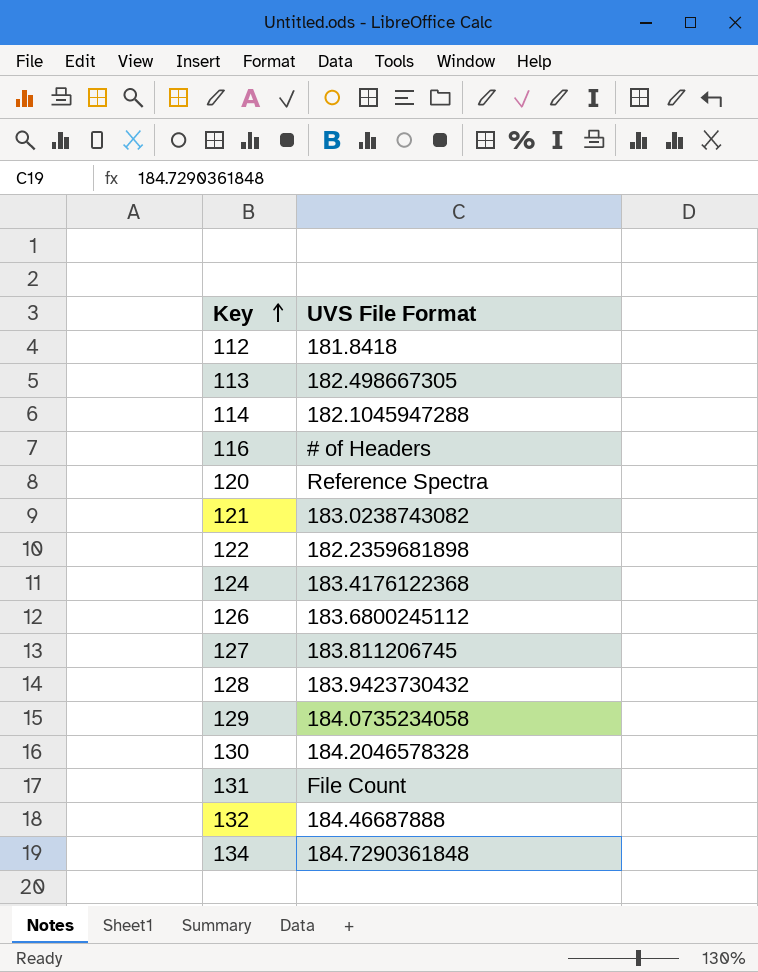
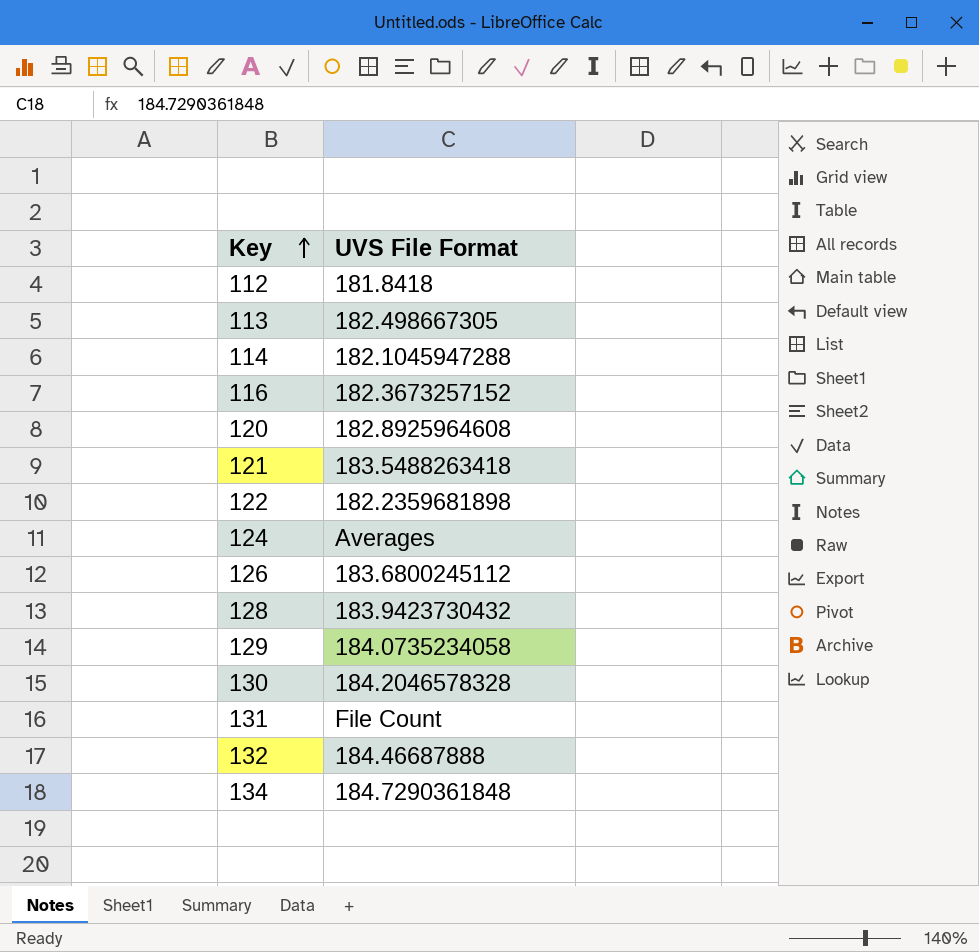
row 127: 183.811206745 -> none
116 | UVS File Format: # of Headers -> 182.3673257152
120 | UVS File Format: Reference Spectra -> 182.8925964608
121 | UVS File Format: 183.0238743082 -> 183.5488263418
124 | UVS File Format: 183.4176122368 -> Averages

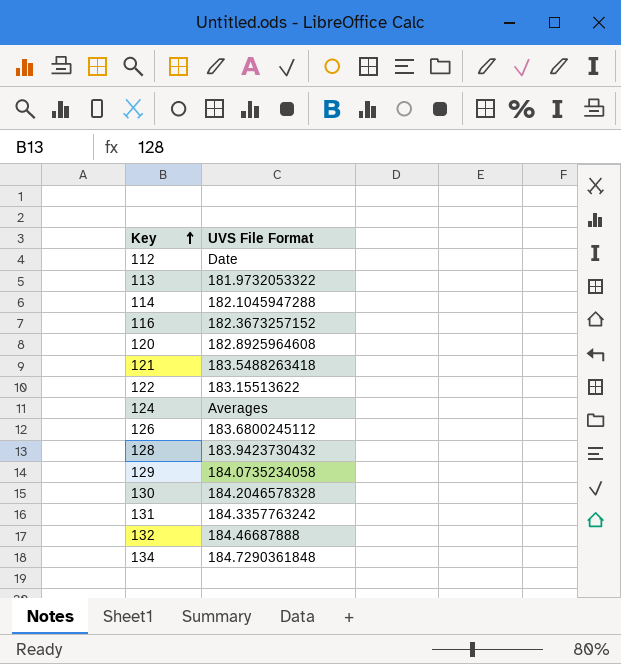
112 | UVS File Format: 181.8418 -> Date
113 | UVS File Format: 182.498667305 -> 181.9732053322
122 | UVS File Format: 182.2359681898 -> 183.15513622
131 | UVS File Format: File Count -> 184.3357763242

